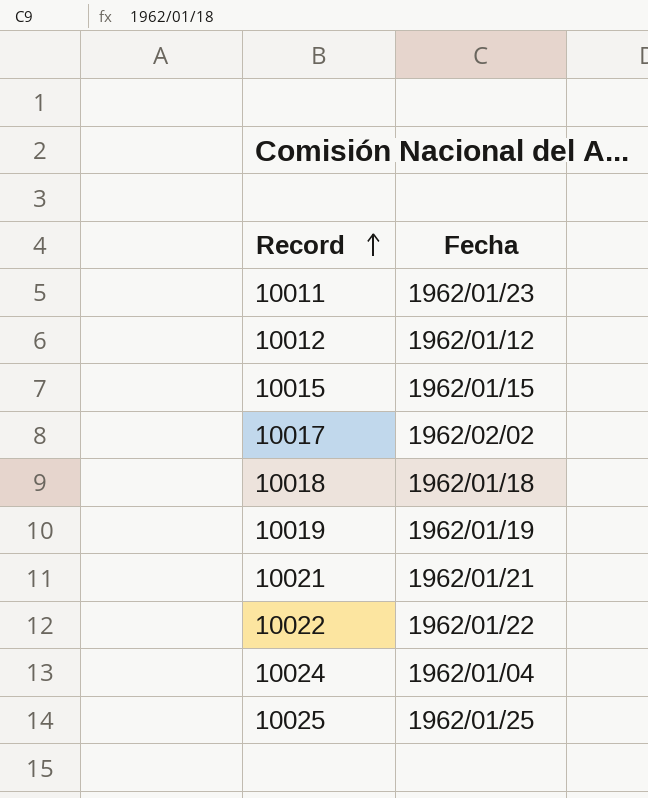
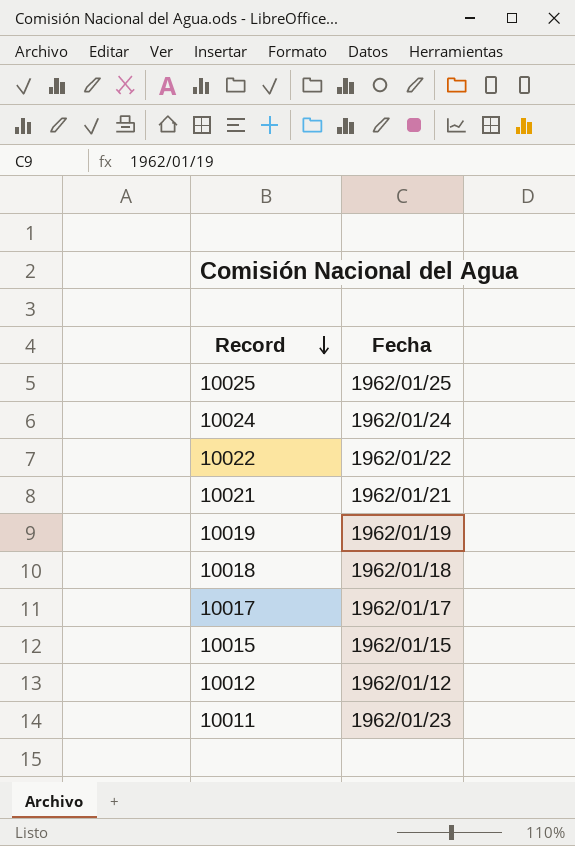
row order: Record ascending -> Record descending
10024 | Fecha: 1962/01/04 -> 1962/01/24
10017 | Fecha: 1962/02/02 -> 1962/01/17

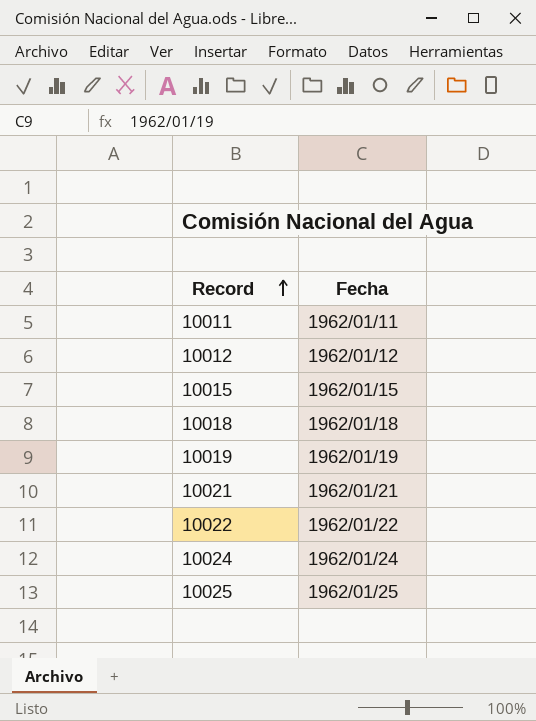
row order: Record descending -> Record ascending
row 10017: 1962/01/17 -> none
10011 | Fecha: 1962/01/23 -> 1962/01/11

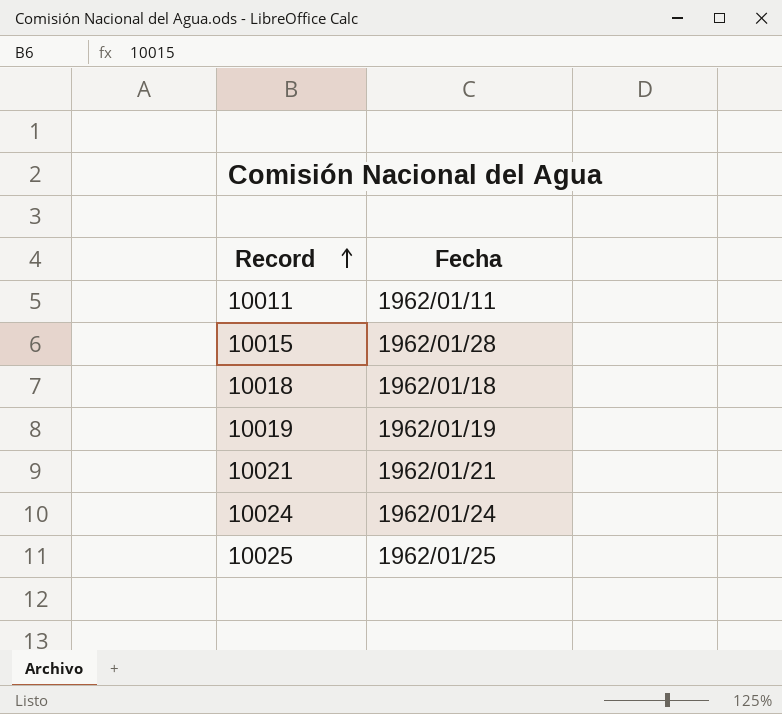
row 10012: 1962/01/12 -> none
row 10022: 1962/01/22 -> none
10015 | Fecha: 1962/01/15 -> 1962/01/28

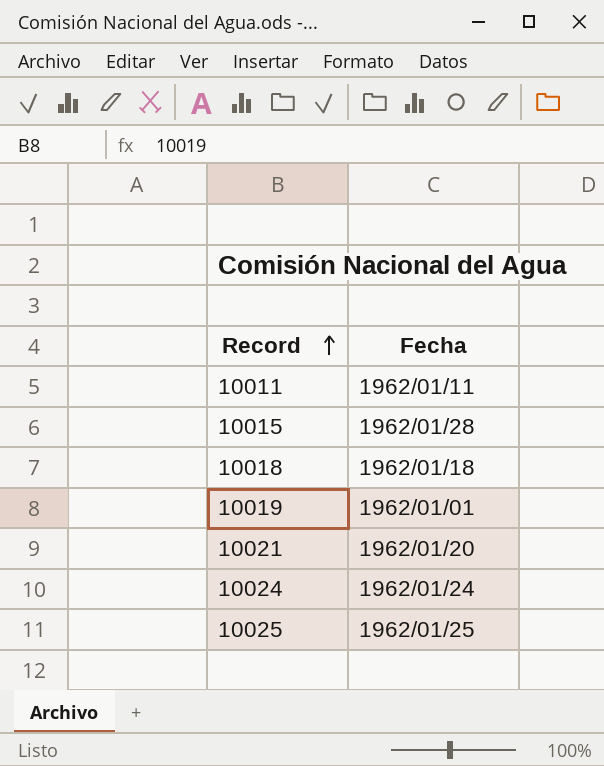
10019 | Fecha: 1962/01/19 -> 1962/01/01
10021 | Fecha: 1962/01/21 -> 1962/01/20

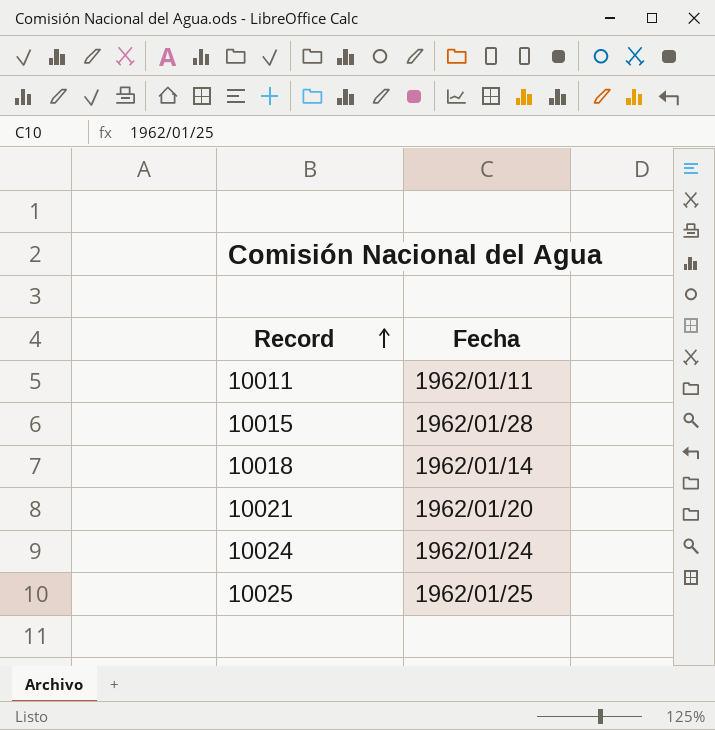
row 10019: 1962/01/01 -> none
10018 | Fecha: 1962/01/18 -> 1962/01/14

